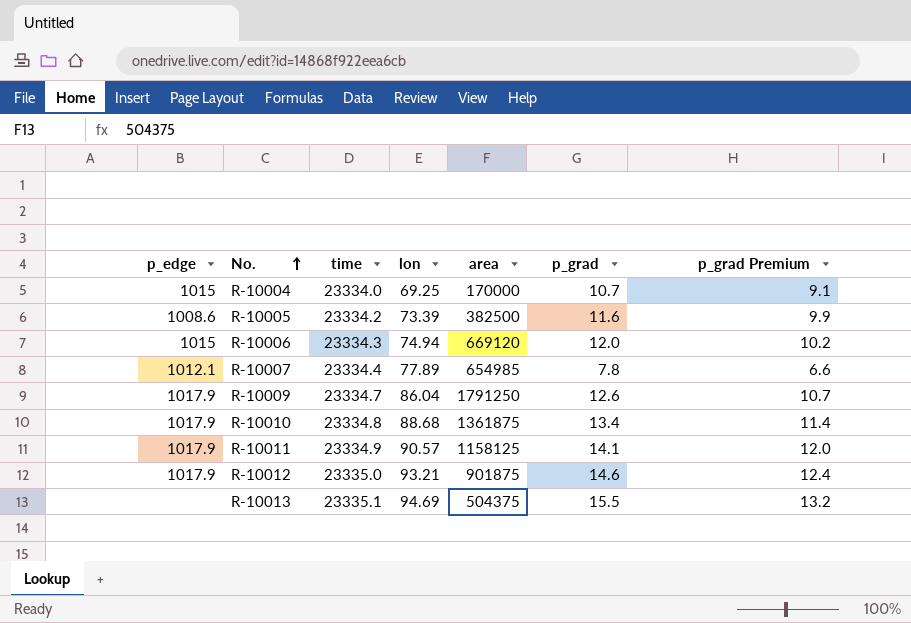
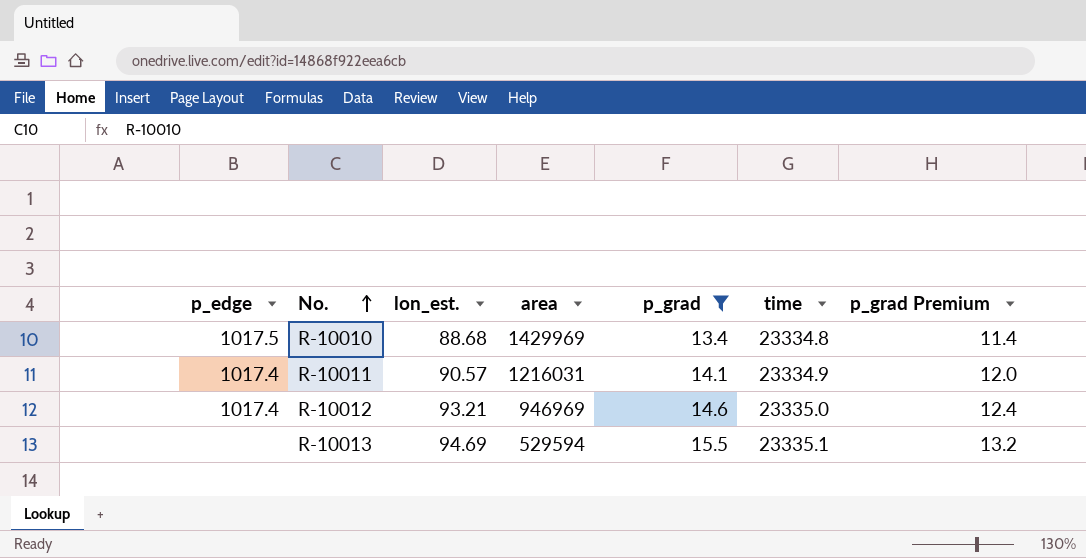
filter: none -> p_grad >= 13.4
column name: lon -> lon_est.
column time | position: 3 -> 6
R-10010 | p_edge: 1017.9 -> 1017.5
R-10010 | area: 1361875 -> 1429969
R-10011 | p_edge: 1017.9 -> 1017.4
R-10011 | area: 1158125 -> 1216031
R-10012 | p_edge: 1017.9 -> 1017.4
R-10012 | area: 901875 -> 946969
R-10013 | area: 504375 -> 529594

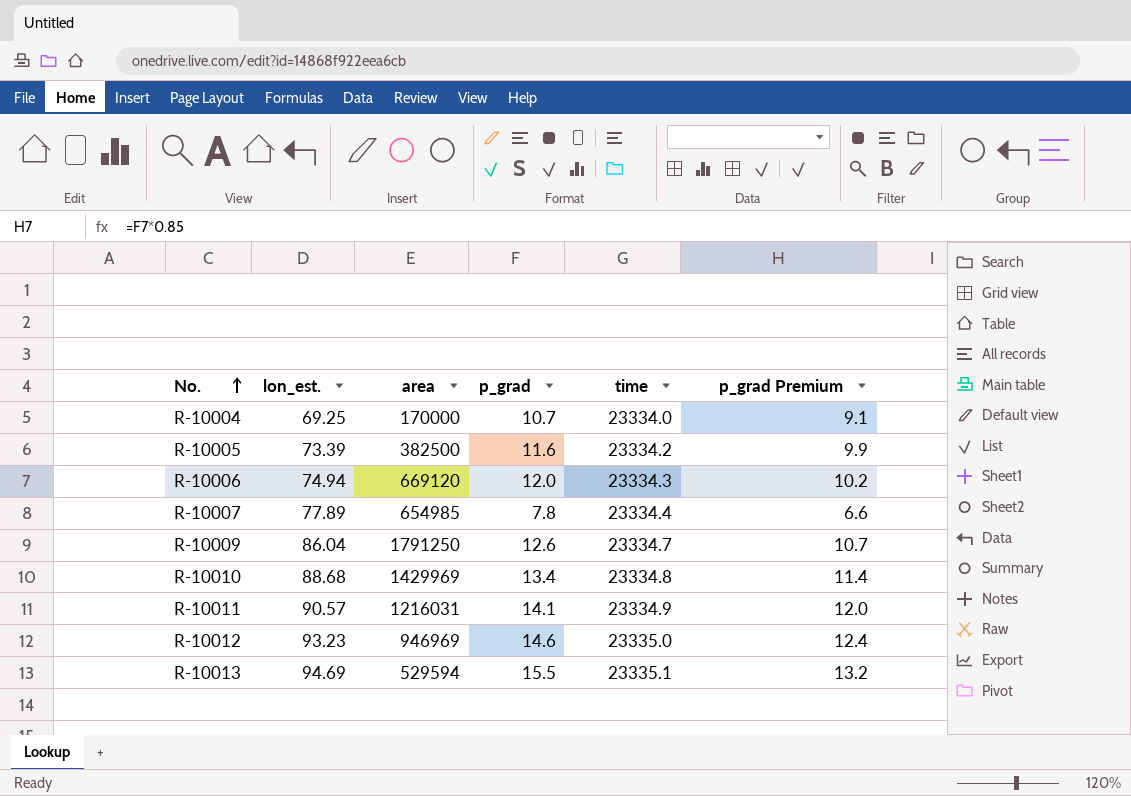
filter: p_grad >= 13.4 -> none
column p_edge | position: 1 -> none
R-10012 | lon_est.: 93.21 -> 93.23

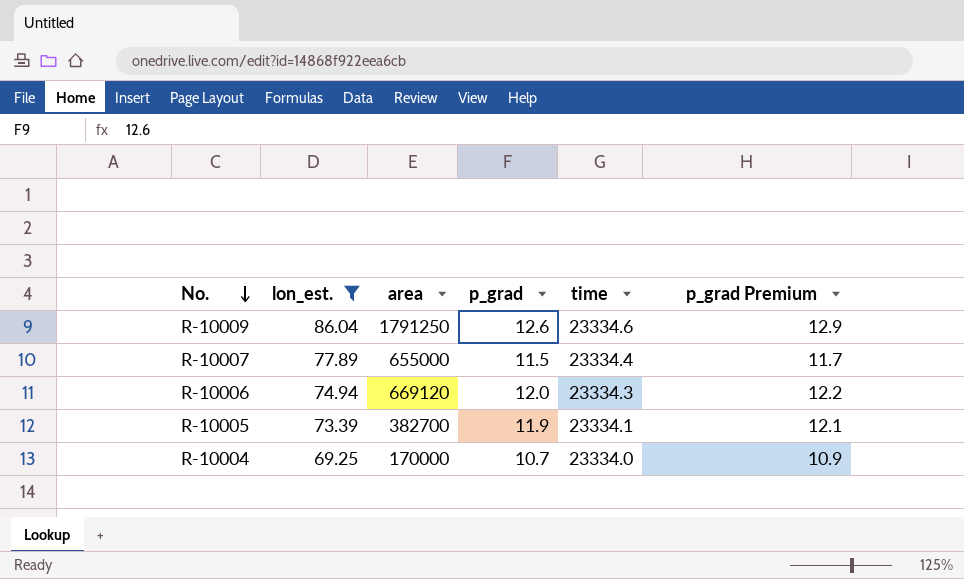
filter: none -> lon_est. <= 86.04
row order: No. ascending -> No. descending
column p_grad Premium | formula: [p_grad] * 0.85 -> [p_grad] * 1.02
R-10009 | time: 23334.7 -> 23334.6
R-10007 | area: 654985 -> 655000
R-10007 | p_grad: 7.8 -> 11.5
R-10005 | area: 382500 -> 382700
R-10005 | p_grad: 11.6 -> 11.9
R-10005 | time: 23334.2 -> 23334.1

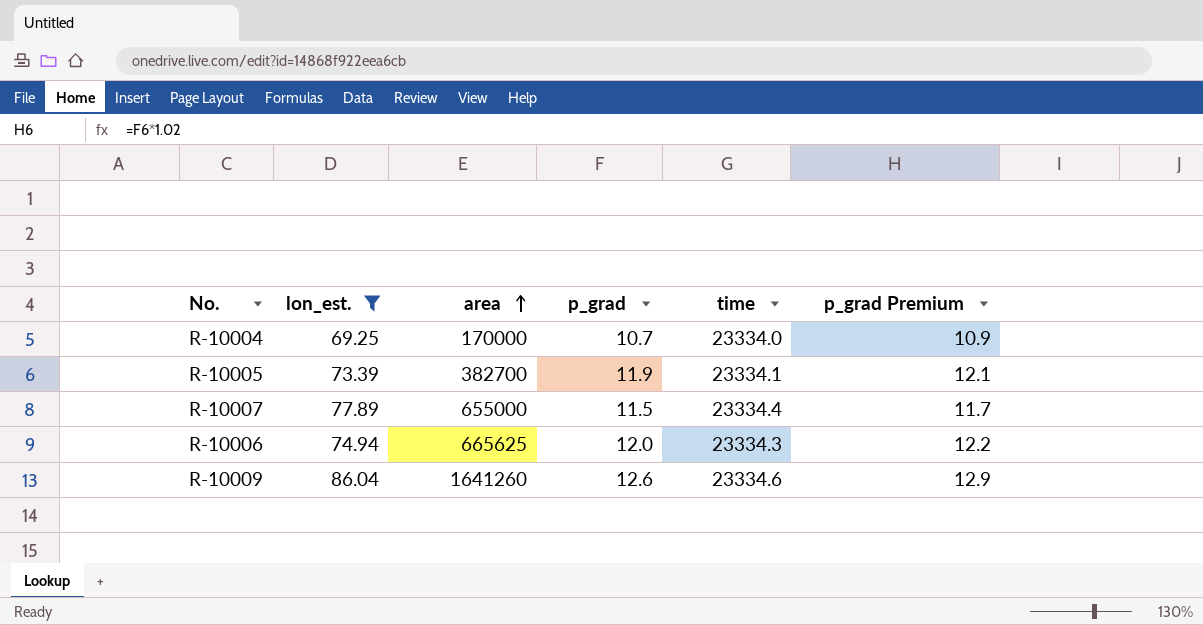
row order: No. descending -> area ascending
R-10006 | area: 669120 -> 665625
R-10009 | area: 1791250 -> 1641260

